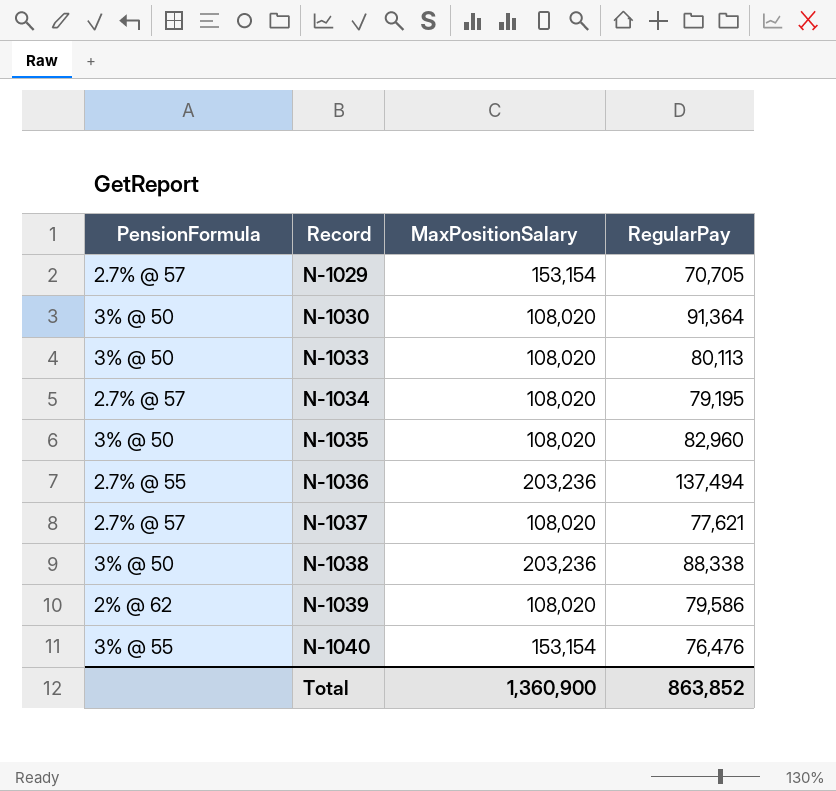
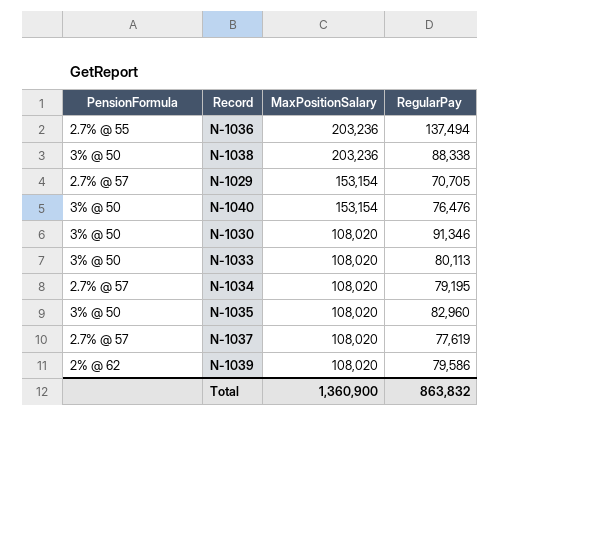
row order: Record ascending -> MaxPositionSalary descending
N-1040 | PensionFormula: 3% @ 55 -> 3% @ 50
N-1030 | RegularPay: 91,364 -> 91,346
N-1037 | RegularPay: 77,621 -> 77,619
Total | RegularPay: 863,852 -> 863,832

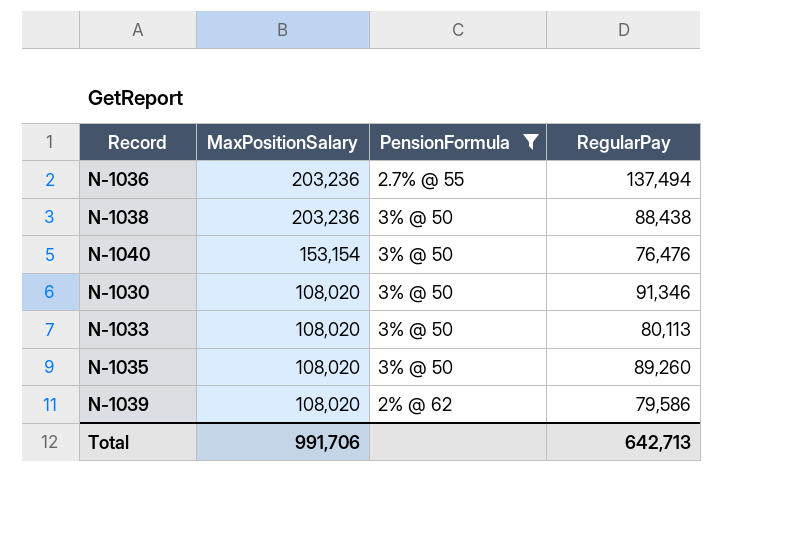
filter: none -> PensionFormula != 2.7% @ 57
column PensionFormula | position: 1 -> 3
N-1038 | RegularPay: 88,338 -> 88,438
N-1035 | RegularPay: 82,960 -> 89,260
Total | MaxPositionSalary: 1,360,900 -> 991,706
Total | RegularPay: 863,832 -> 642,713

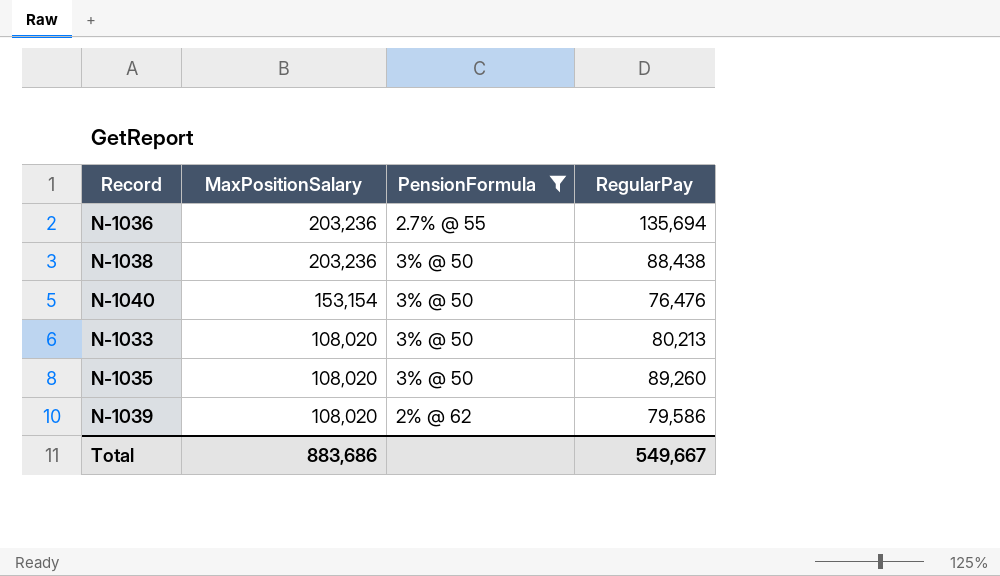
row N-1030: 108,020 | 3% @ 50 | 91,346 -> none
N-1036 | RegularPay: 137,494 -> 135,694
N-1033 | RegularPay: 80,113 -> 80,213
Total | MaxPositionSalary: 991,706 -> 883,686
Total | RegularPay: 642,713 -> 549,667

